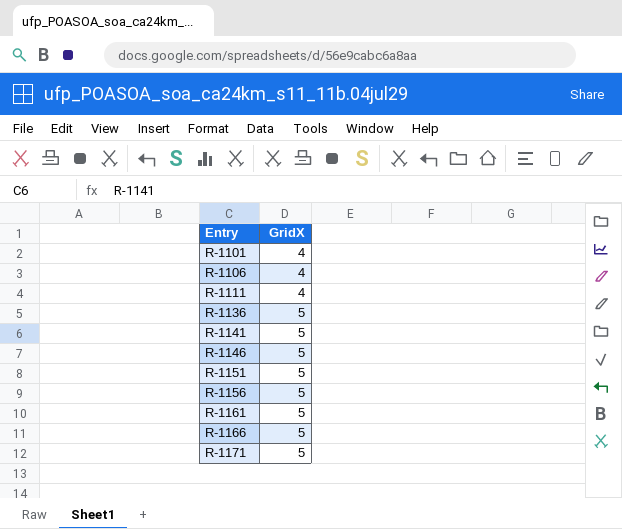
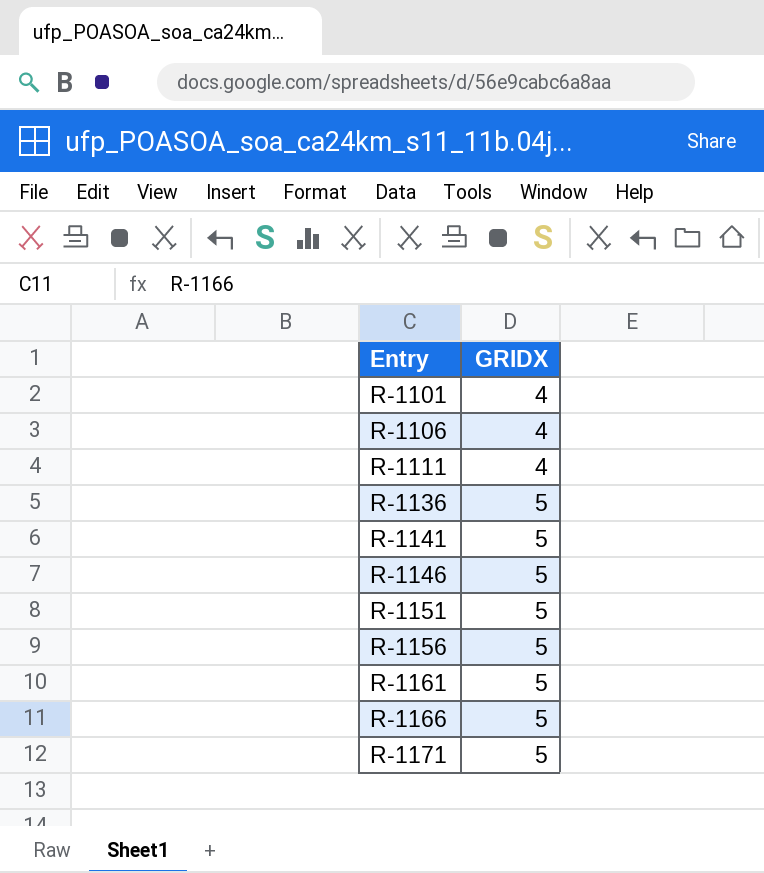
column name: GridX -> GRIDX

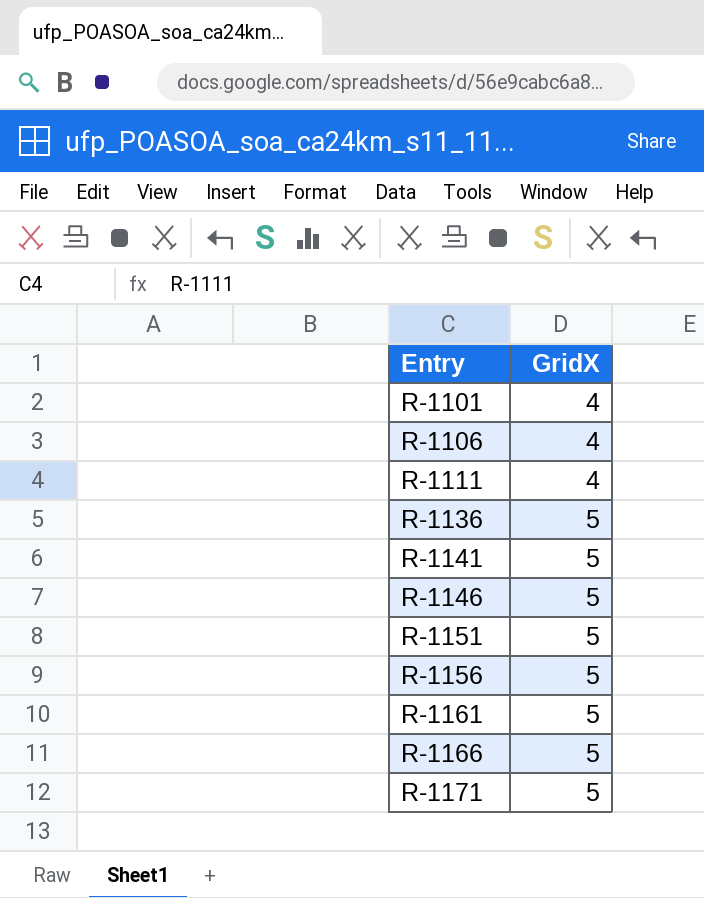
column name: GRIDX -> GridX

